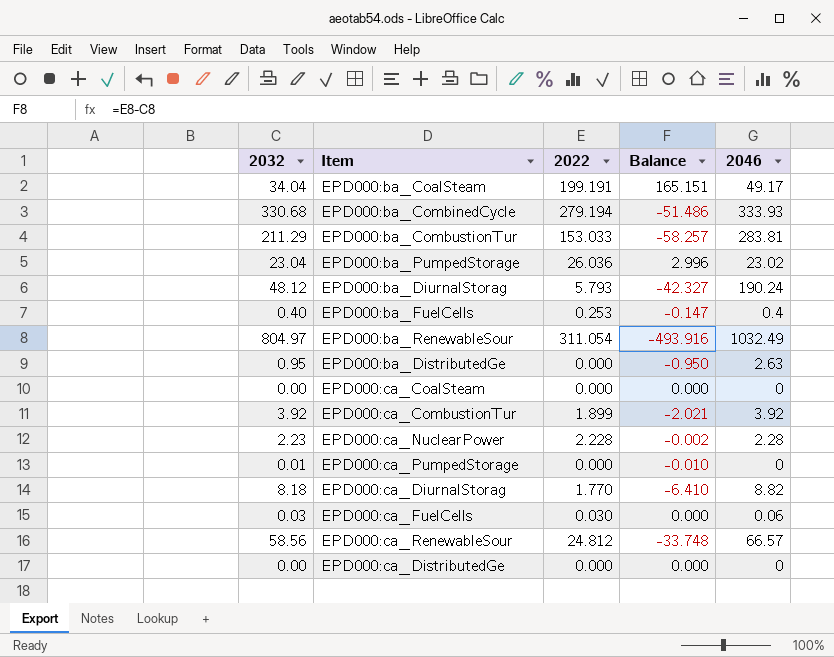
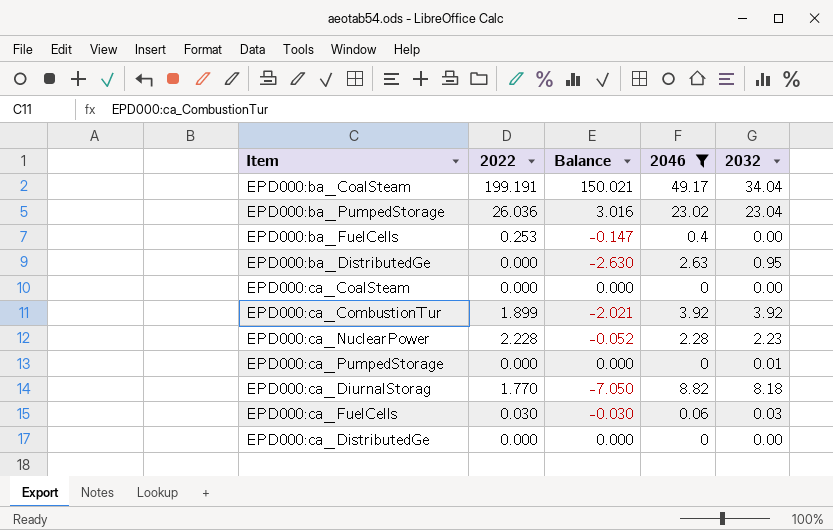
filter: none -> 2046 <= 49.17
column Balance | formula: [2022] - [2032] -> [2022] - [2046]
column 2032 | position: 1 -> 5
EPD000:ba_FuelCells | 2032: 0.40 -> 0.00

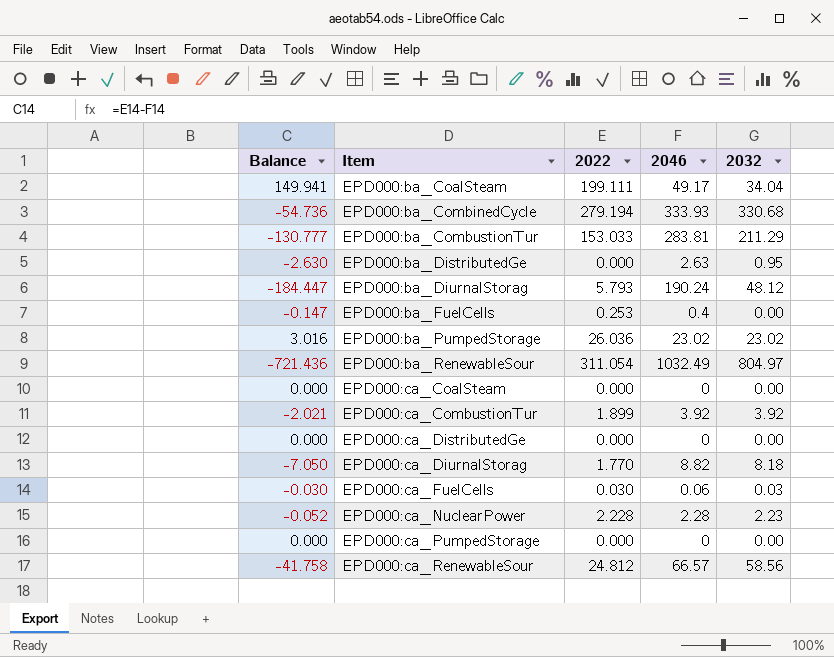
filter: 2046 <= 49.17 -> none
row order: none -> Item ascending
column Balance | position: 3 -> 1
EPD000:ba_CoalSteam | Balance: 150.021 -> 149.941
EPD000:ba_CoalSteam | 2022: 199.191 -> 199.111
EPD000:ba_PumpedStorage | 2032: 23.04 -> 23.02
EPD000:ca_PumpedStorage | 2032: 0.01 -> 0.00

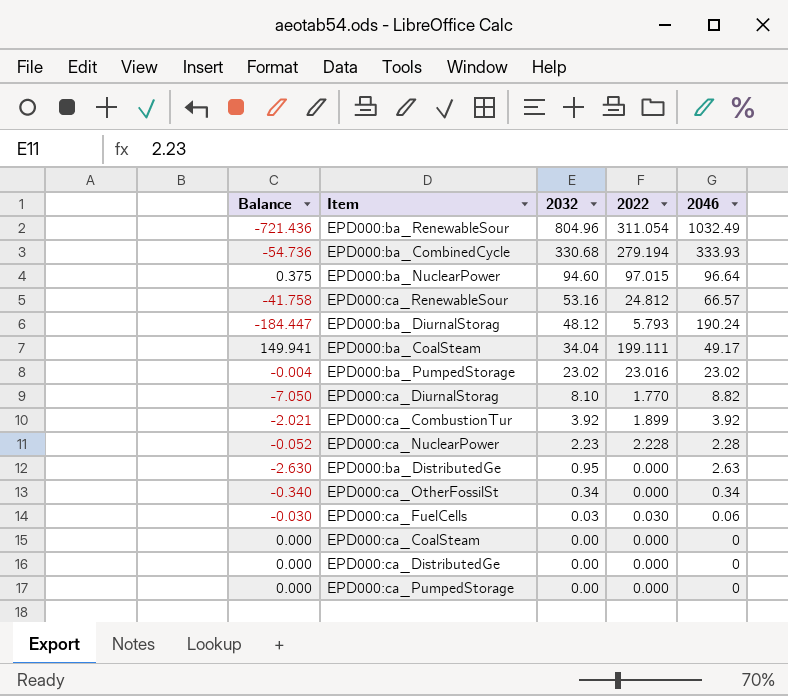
row order: Item ascending -> 2032 descending
column 2032 | position: 5 -> 3
row EPD000:ba_CombustionTur: -130.777 | 153.033 | 283.81 | 211.29 -> none
row EPD000:ba_FuelCells: -0.147 | 0.253 | 0.4 | 0.00 -> none
EPD000:ba_RenewableSour | 2032: 804.97 -> 804.96
row EPD000:ba_NuclearPower: none -> 0.375 | 94.60 | 97.015 | 96.64
EPD000:ca_RenewableSour | 2032: 58.56 -> 53.16
EPD000:ba_PumpedStorage | Balance: 3.016 -> -0.004
EPD000:ba_PumpedStorage | 2022: 26.036 -> 23.016
EPD000:ca_DiurnalStorag | 2032: 8.18 -> 8.10
row EPD000:ca_OtherFossilSt: none -> -0.340 | 0.34 | 0.000 | 0.34

